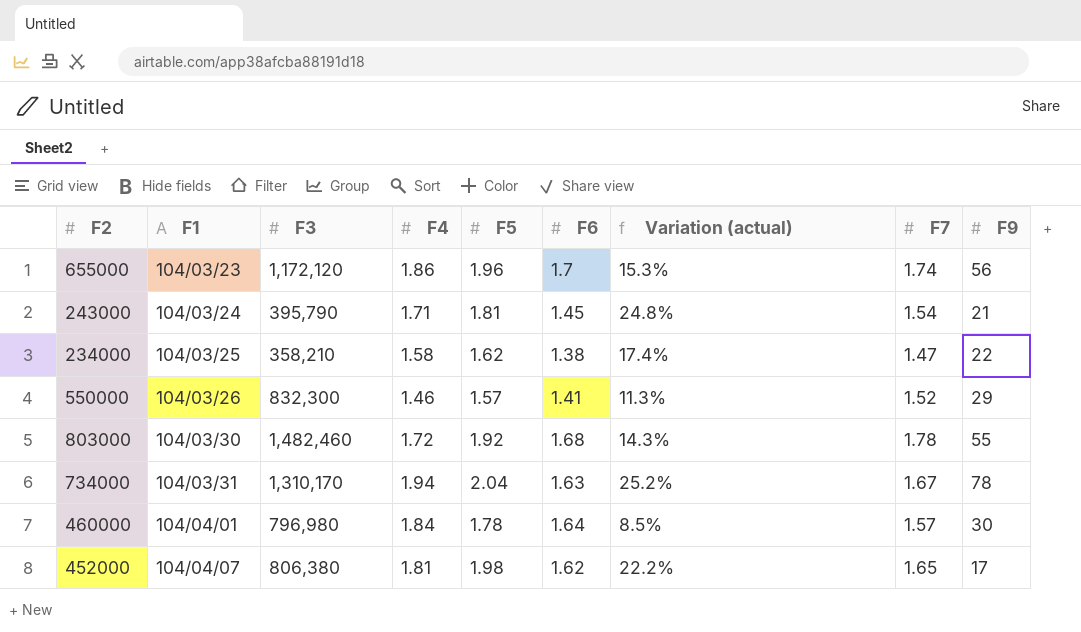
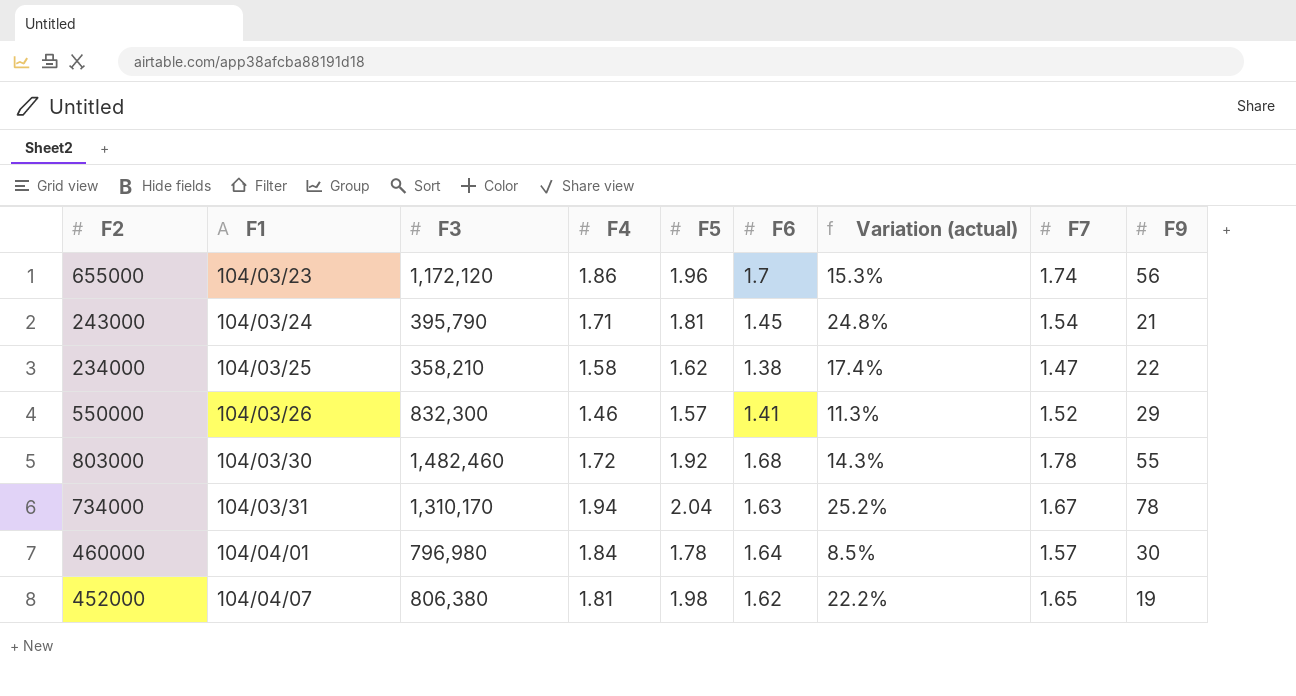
452000 | F9: 17 -> 19

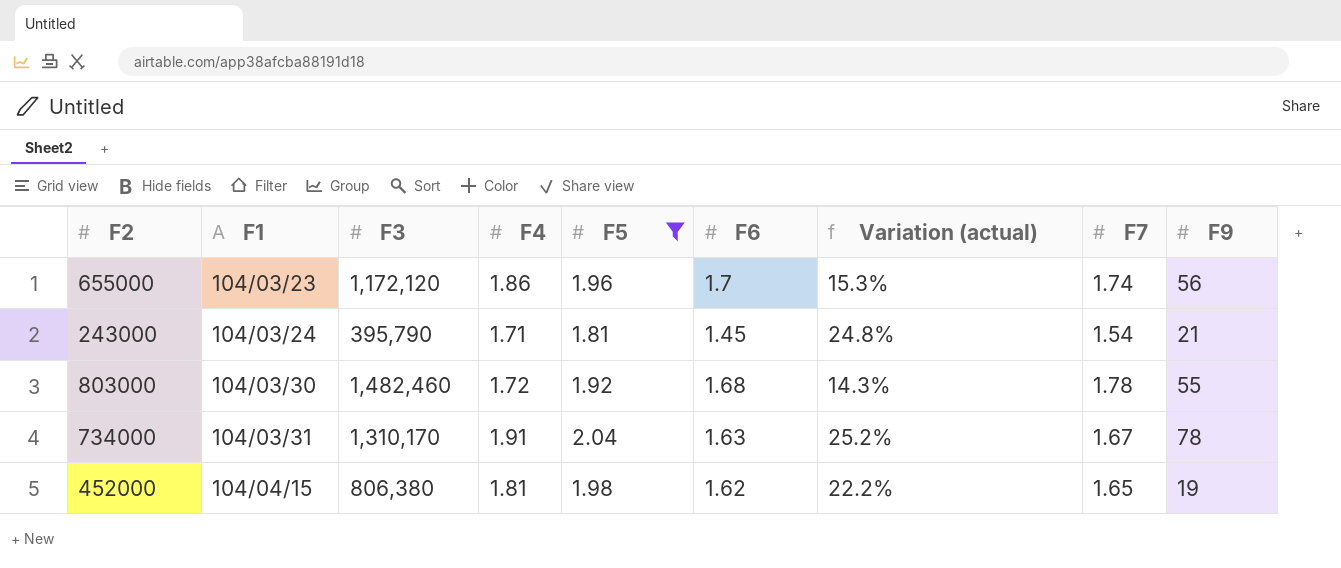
filter: none -> F5 >= 1.81
734000 | F4: 1.94 -> 1.91
452000 | F1: 104/04/07 -> 104/04/15

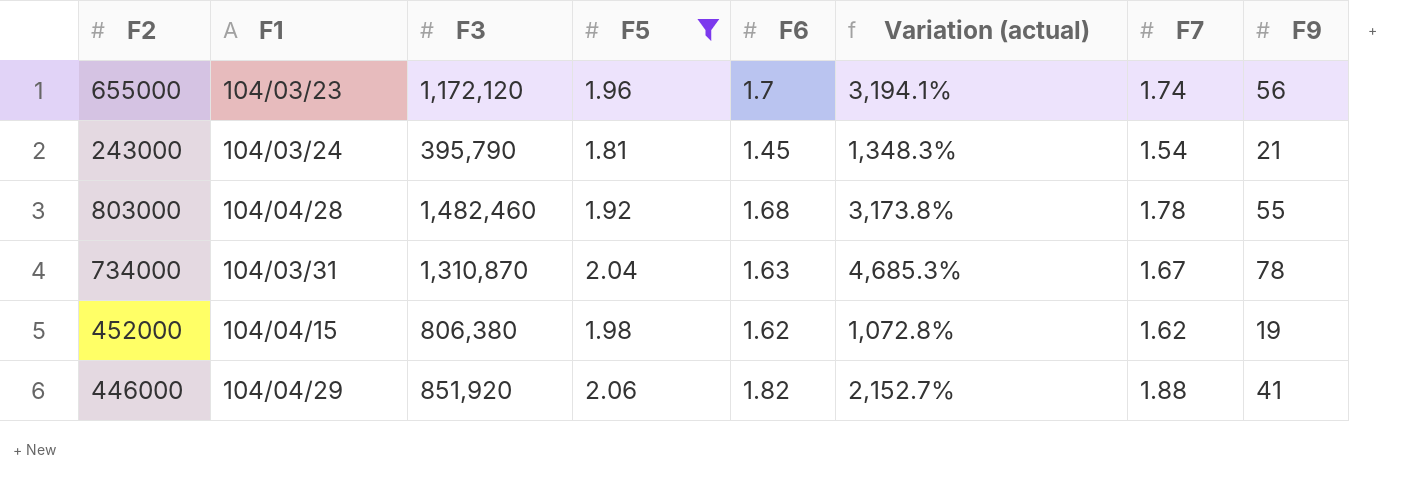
column F4 | position: 4 -> none
column Variation (actual) | formula: ([F5] - [F6]) / [F6] -> ([F9] - [F6]) / [F6]
803000 | F1: 104/03/30 -> 104/04/28
734000 | F3: 1,310,170 -> 1,310,870
452000 | F7: 1.65 -> 1.62
row 446000: none -> 104/04/29 | 851,920 | 2.06 | 1.82 | 2,152.7% | 1.88 | 41

